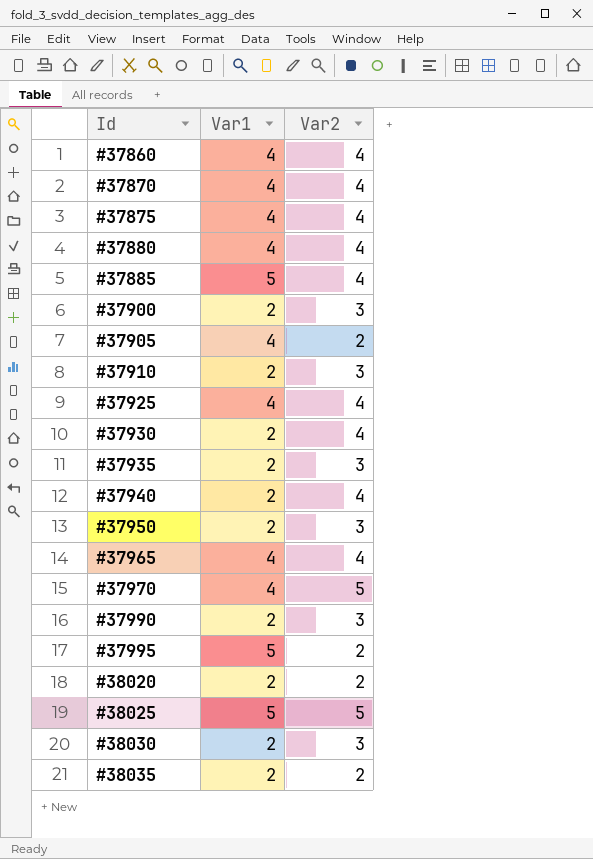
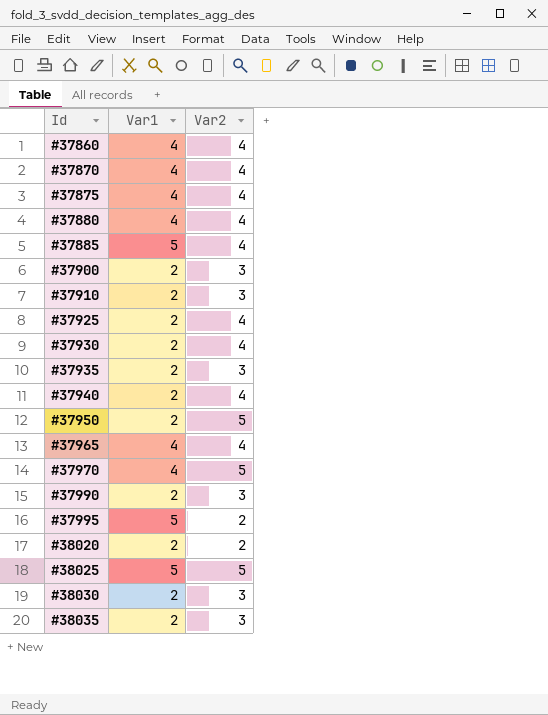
row #37905: 4 | 2 -> none
#37925 | Var1: 4 -> 2
#37950 | Var2: 3 -> 5
#38035 | Var2: 2 -> 3

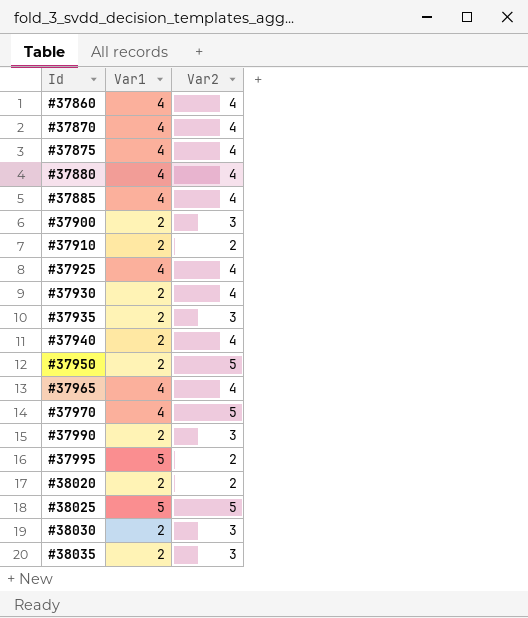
#37885 | Var1: 5 -> 4
#37910 | Var2: 3 -> 2
#37925 | Var1: 2 -> 4

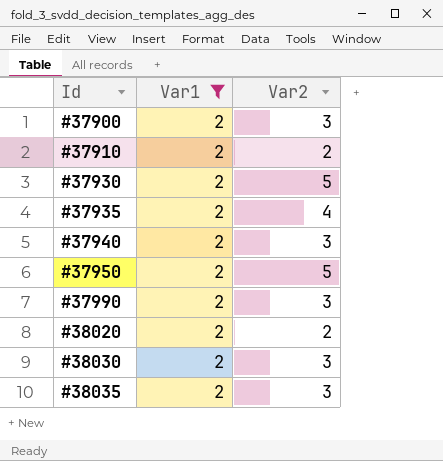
filter: none -> Var1 = 2
#37930 | Var2: 4 -> 5
#37935 | Var2: 3 -> 4
#37940 | Var2: 4 -> 3

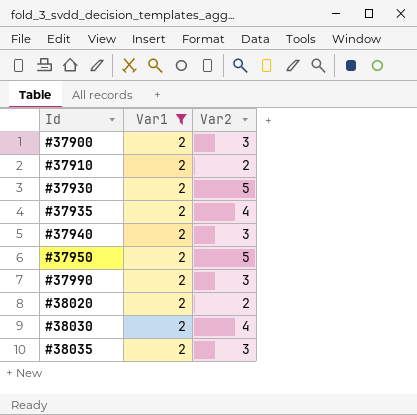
#38030 | Var2: 3 -> 4

